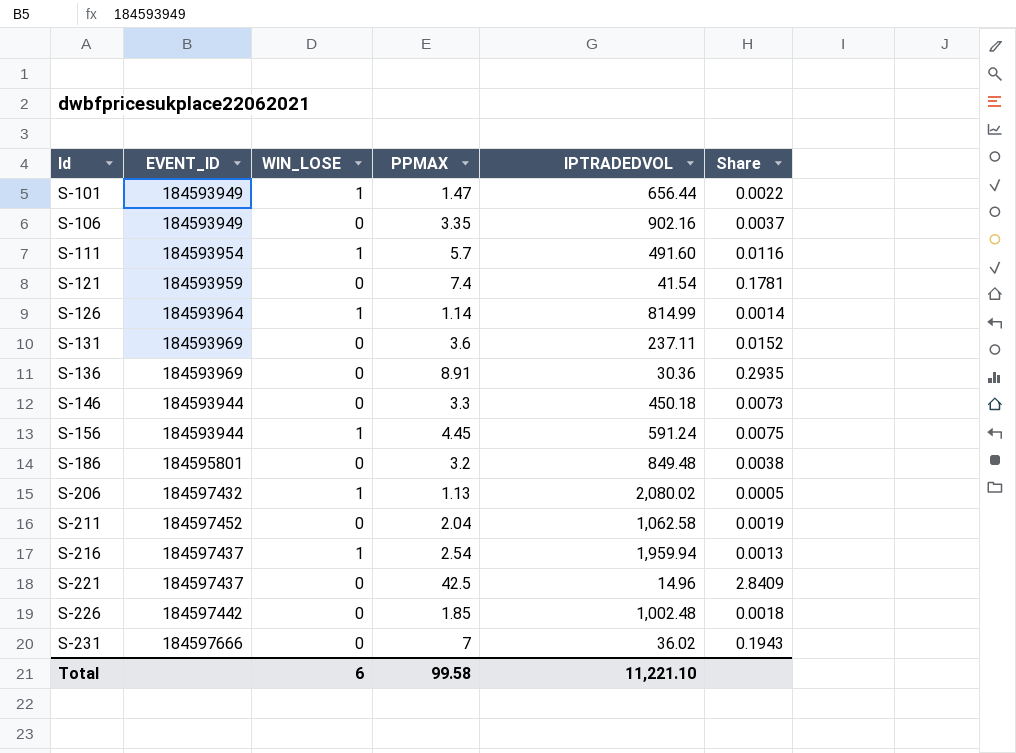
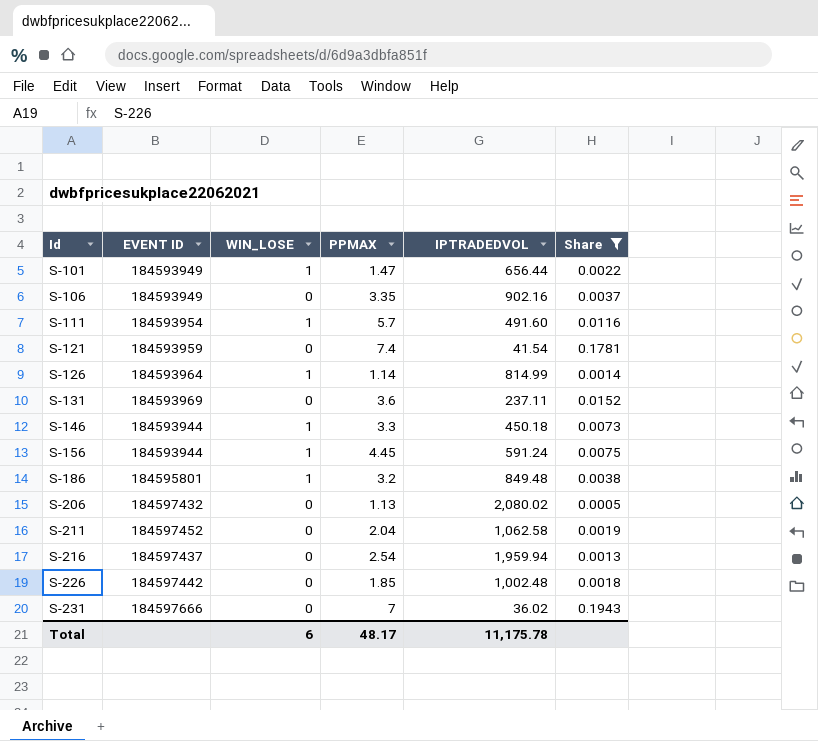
filter: none -> Share <= 0.1943
column name: EVENT_ID -> EVENT ID
S-146 | WIN_LOSE: 0 -> 1
S-186 | WIN_LOSE: 0 -> 1
S-206 | WIN_LOSE: 1 -> 0
S-216 | WIN_LOSE: 1 -> 0
Total | PPMAX: 99.58 -> 48.17
Total | IPTRADEDVOL: 11,221.10 -> 11,175.78

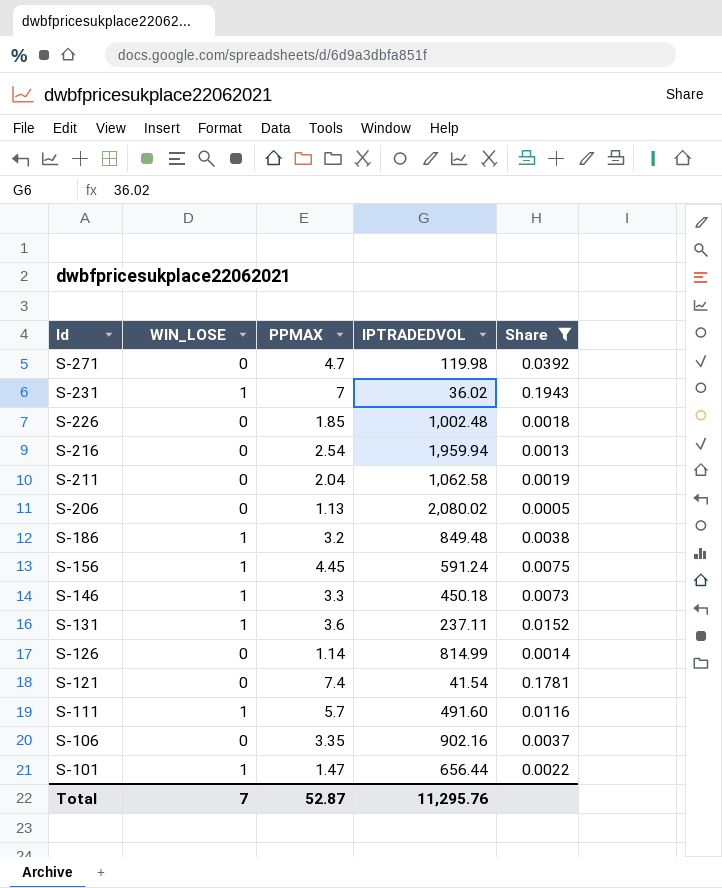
row order: Id ascending -> Id descending
column EVENT ID | position: 2 -> none
row S-271: none -> 0 | 4.7 | 119.98 | 0.0392
S-231 | WIN_LOSE: 0 -> 1
S-131 | WIN_LOSE: 0 -> 1
S-126 | WIN_LOSE: 1 -> 0
Total | WIN_LOSE: 6 -> 7
Total | PPMAX: 48.17 -> 52.87
Total | IPTRADEDVOL: 11,175.78 -> 11,295.76

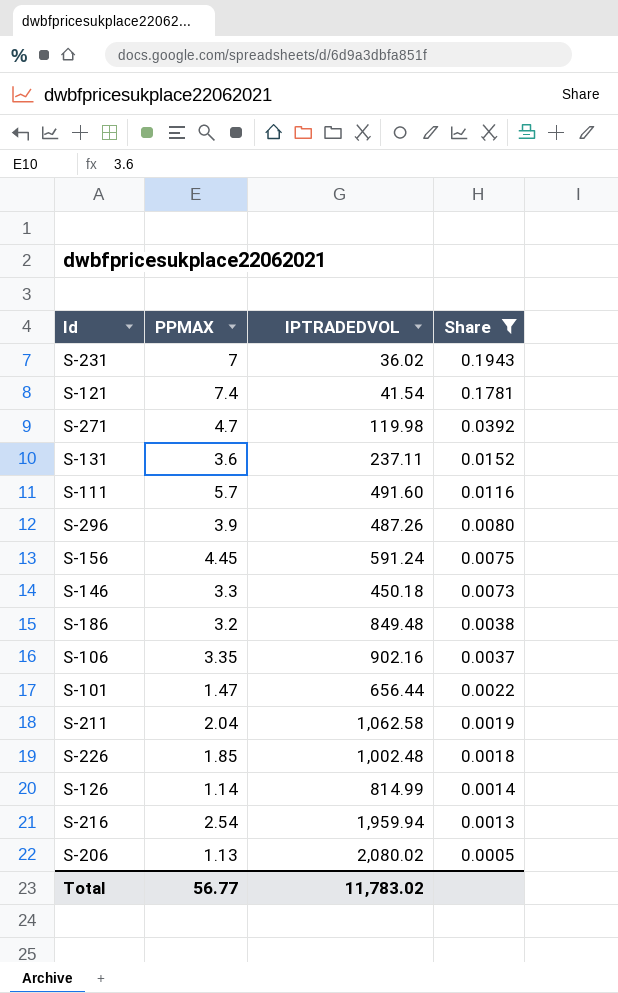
row order: Id descending -> Share descending
column WIN_LOSE | position: 2 -> none
row S-296: none -> 3.9 | 487.26 | 0.0080
Total | PPMAX: 52.87 -> 56.77
Total | IPTRADEDVOL: 11,295.76 -> 11,783.02

